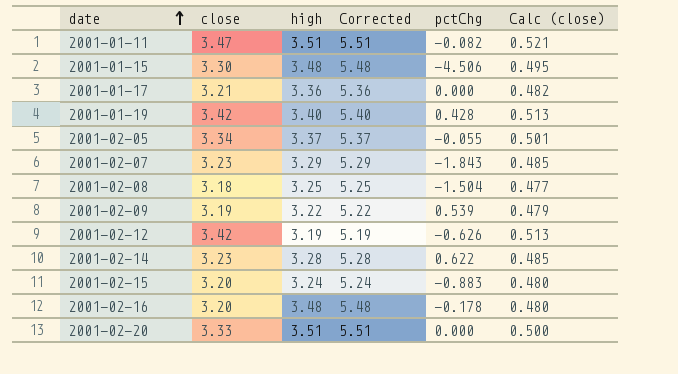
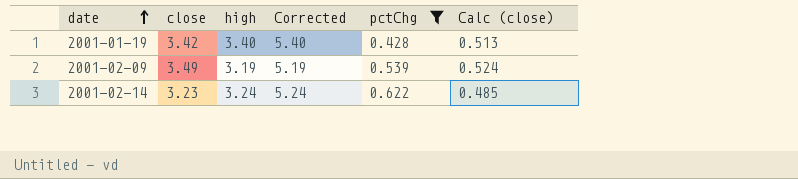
filter: none -> pctChg >= 0.428
2001-02-09 | close: 3.19 -> 3.49
2001-02-09 | high: 3.22 -> 3.19
2001-02-09 | Corrected: 5.22 -> 5.19
2001-02-09 | Calc (close): 0.479 -> 0.524
2001-02-14 | high: 3.28 -> 3.24
2001-02-14 | Corrected: 5.28 -> 5.24

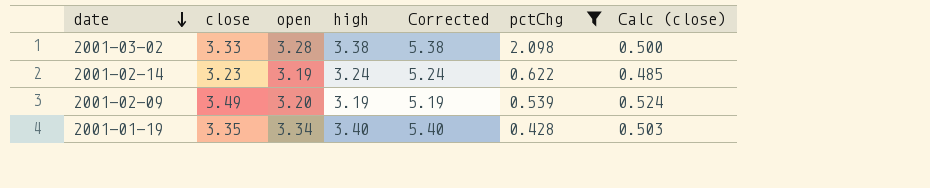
row order: date ascending -> date descending
column open | position: none -> 3
row 2001-03-02: none -> 3.33 | 3.28 | 3.38 | 5.38 | 2.098 | 0.500
2001-01-19 | close: 3.42 -> 3.35
2001-01-19 | Calc (close): 0.513 -> 0.503

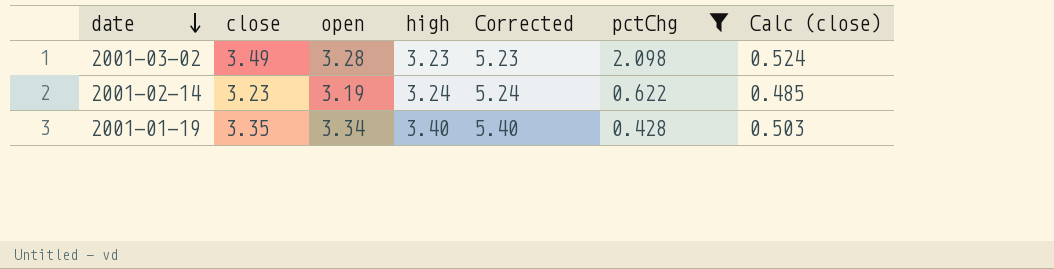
row 2001-02-09: 3.49 | 3.20 | 3.19 | 5.19 | 0.539 | 0.524 -> none
2001-03-02 | close: 3.33 -> 3.49
2001-03-02 | high: 3.38 -> 3.23
2001-03-02 | Corrected: 5.38 -> 5.23
2001-03-02 | Calc (close): 0.500 -> 0.524

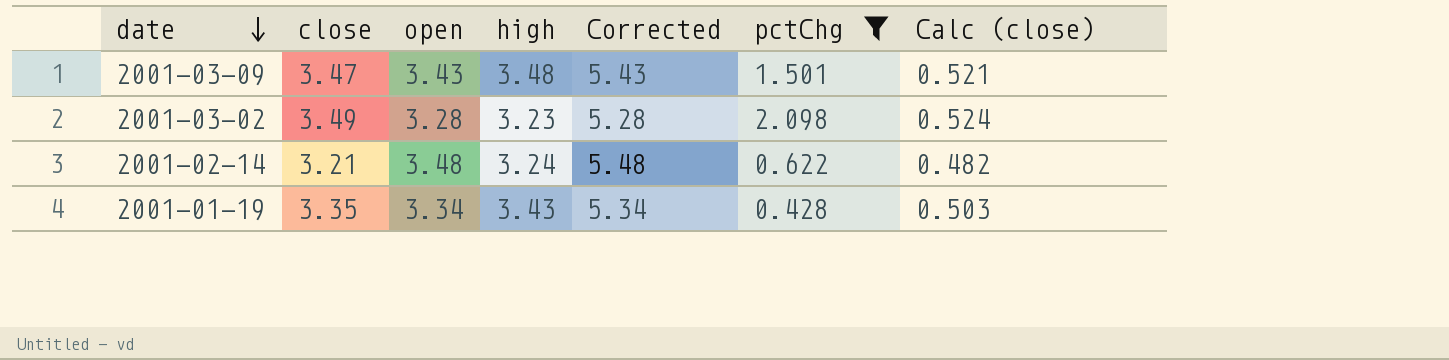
column Corrected | formula: [high] + 2 -> [open] + 2
row 2001-03-09: none -> 3.47 | 3.43 | 3.48 | 5.43 | 1.501 | 0.521
2001-02-14 | close: 3.23 -> 3.21
2001-02-14 | open: 3.19 -> 3.48
2001-02-14 | Calc (close): 0.485 -> 0.482
2001-01-19 | high: 3.40 -> 3.43

